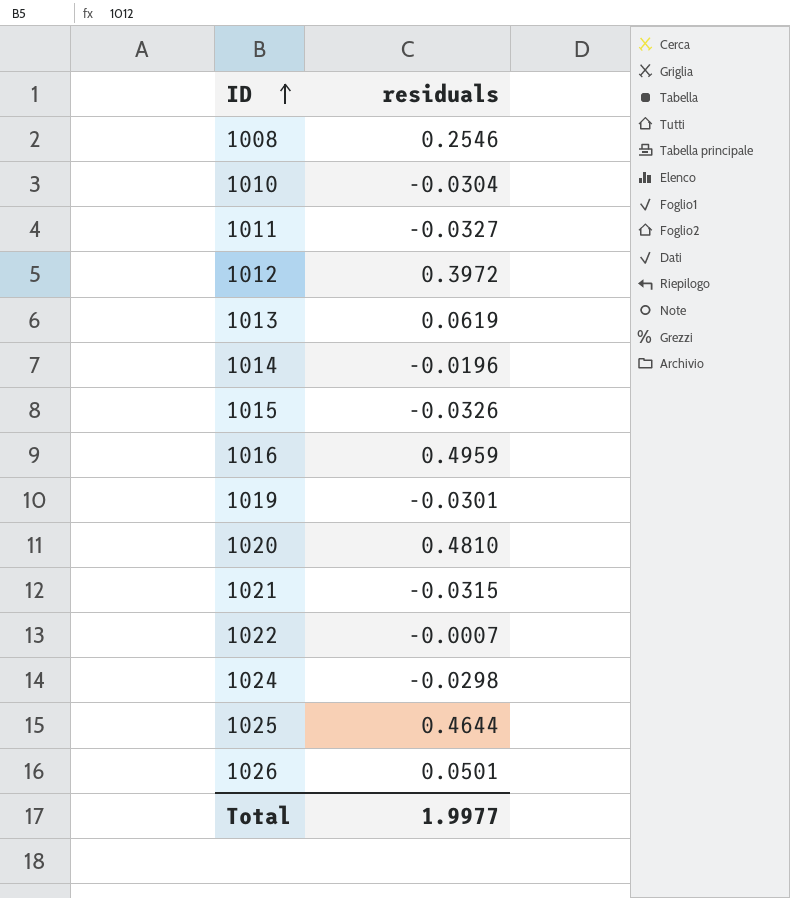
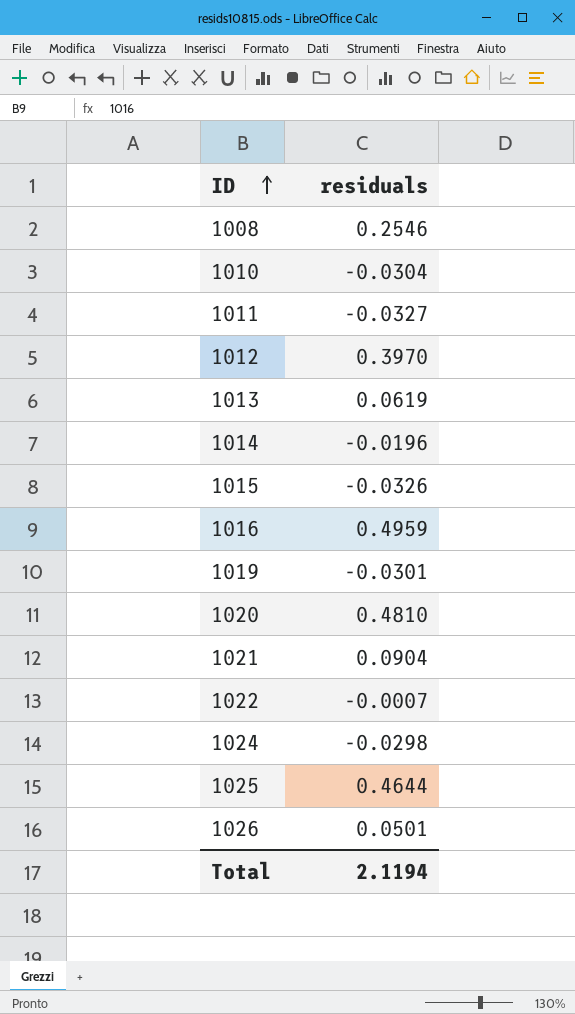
1012 | residuals: 0.3972 -> 0.3970
1021 | residuals: -0.0315 -> 0.0904
Total | residuals: 1.9977 -> 2.1194

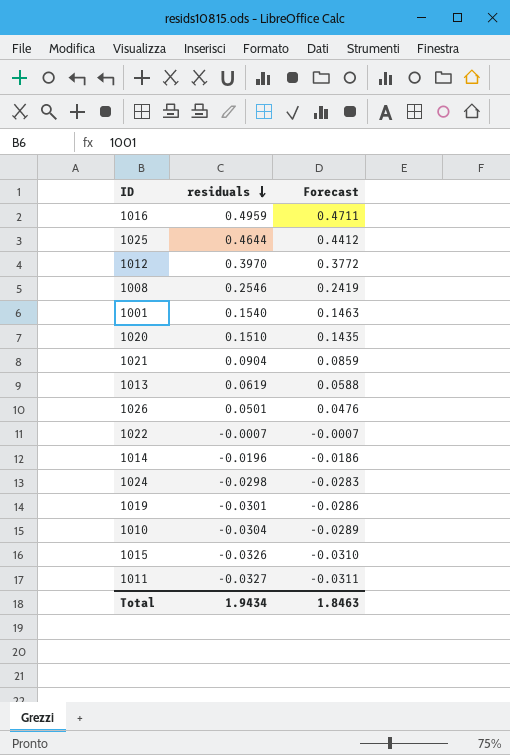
row order: ID ascending -> residuals descending
column Forecast | formula: none -> [residuals] * 0.95
row 1001: none -> 0.1540 | 0.1463
1020 | residuals: 0.4810 -> 0.1510
Total | residuals: 2.1194 -> 1.9434

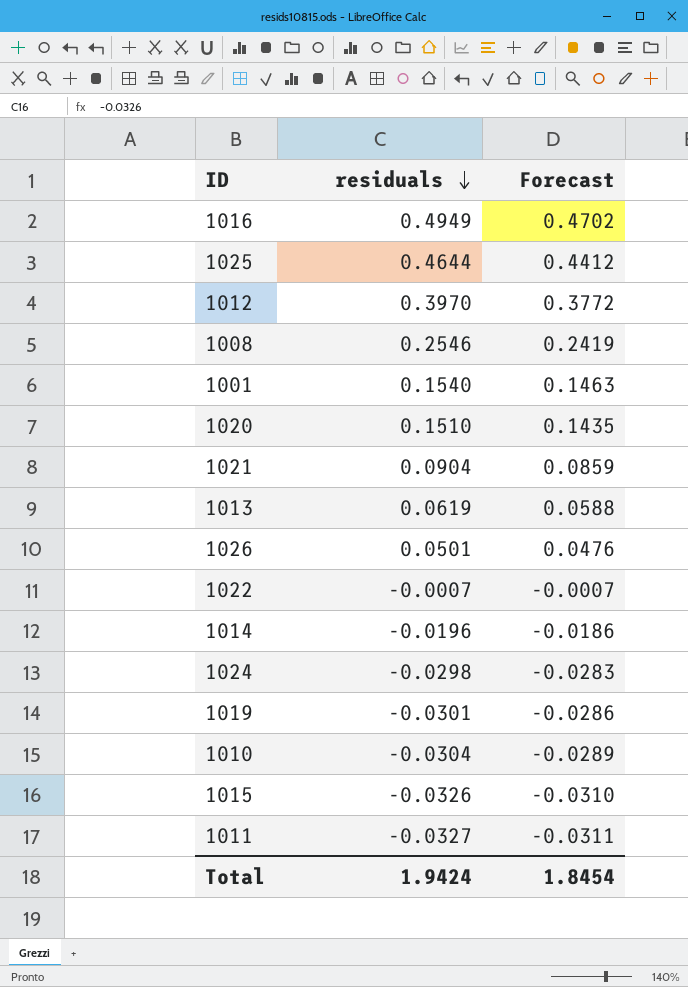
1016 | residuals: 0.4959 -> 0.4949
1016 | Forecast: 0.4711 -> 0.4702
Total | residuals: 1.9434 -> 1.9424
Total | Forecast: 1.8463 -> 1.8454

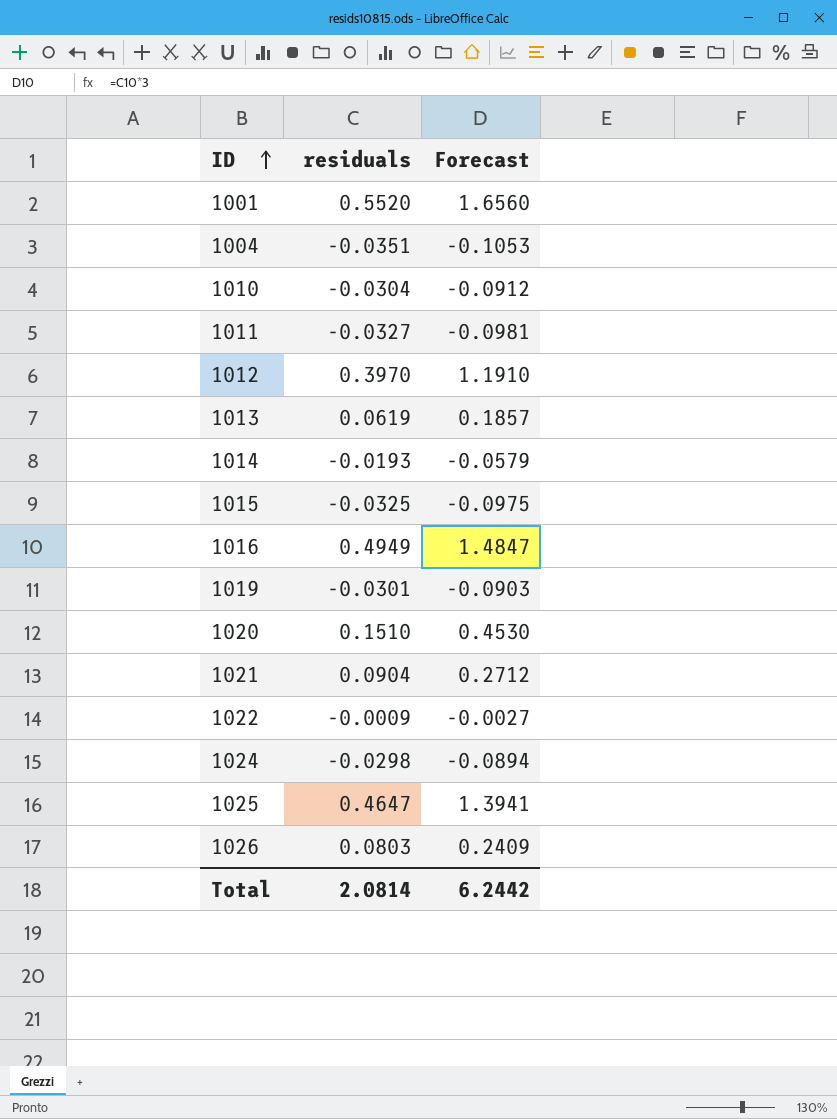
row order: residuals descending -> ID ascending
column Forecast | formula: [residuals] * 0.95 -> [residuals] * 3
row 1008: 0.2546 | 0.2419 -> none
1001 | residuals: 0.1540 -> 0.5520
row 1004: none -> -0.0351 | -0.1053
1014 | residuals: -0.0196 -> -0.0193
1015 | residuals: -0.0326 -> -0.0325
1022 | residuals: -0.0007 -> -0.0009
1025 | residuals: 0.4644 -> 0.4647
1026 | residuals: 0.0501 -> 0.0803
Total | residuals: 1.9424 -> 2.0814
Total | Forecast: 1.8454 -> 6.2442

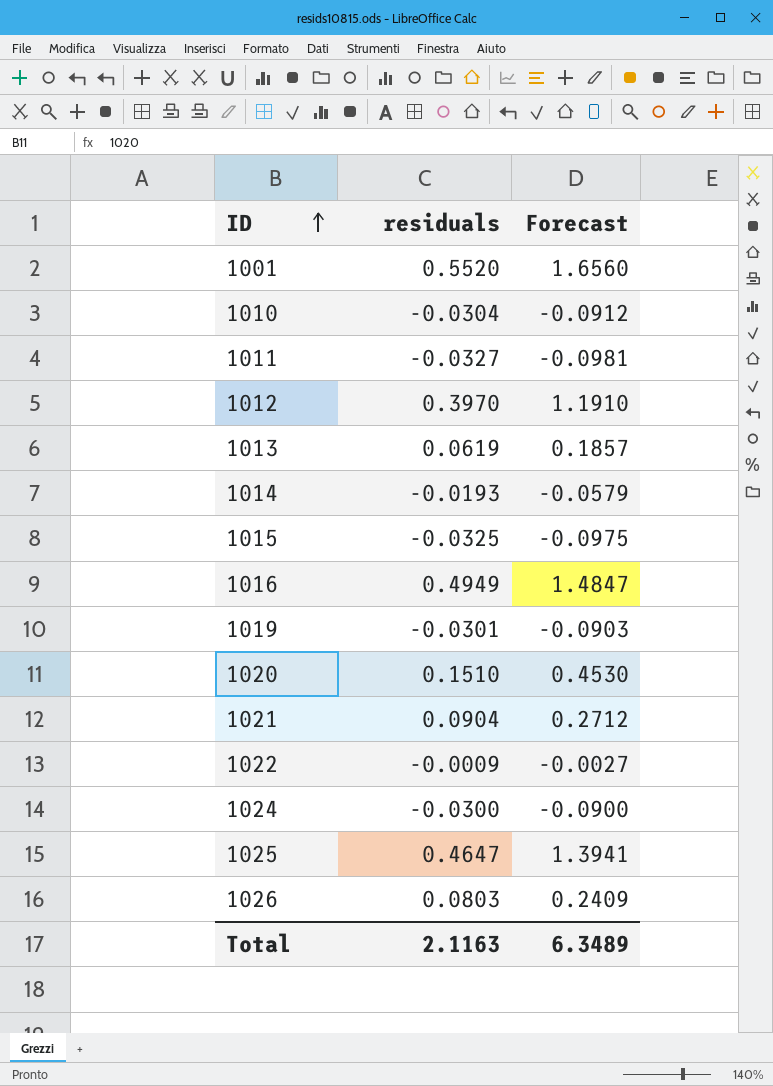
row 1004: -0.0351 | -0.1053 -> none
1024 | residuals: -0.0298 -> -0.0300
1024 | Forecast: -0.0894 -> -0.0900
Total | residuals: 2.0814 -> 2.1163
Total | Forecast: 6.2442 -> 6.3489

